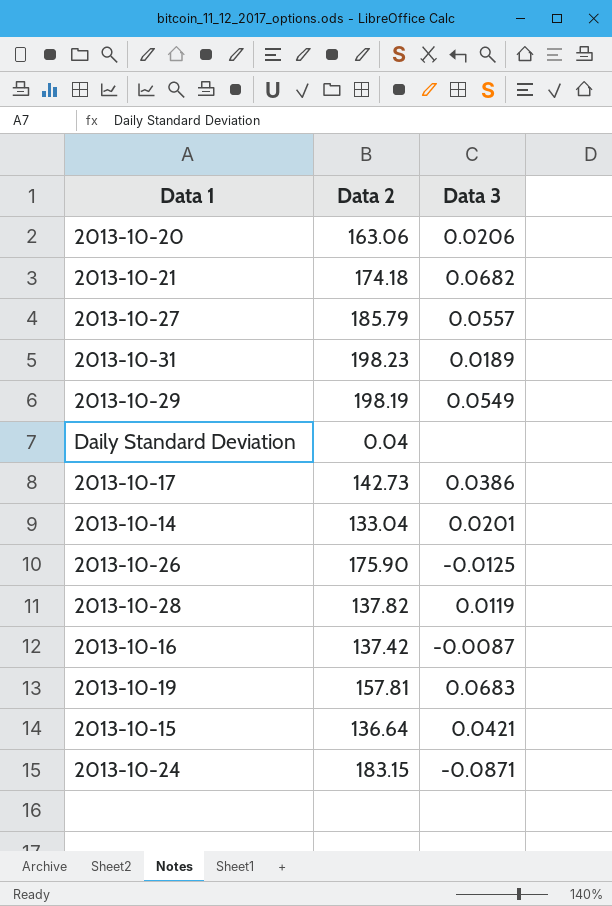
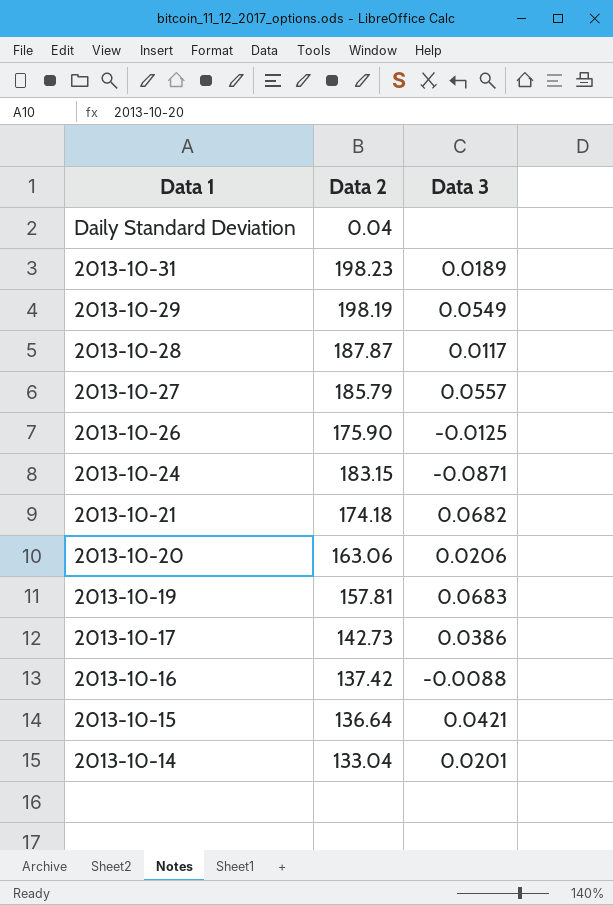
row order: none -> Data 1 descending
2013-10-28 | Data 2: 137.82 -> 187.87
2013-10-28 | Data 3: 0.0119 -> 0.0117
2013-10-16 | Data 3: -0.0087 -> -0.0088

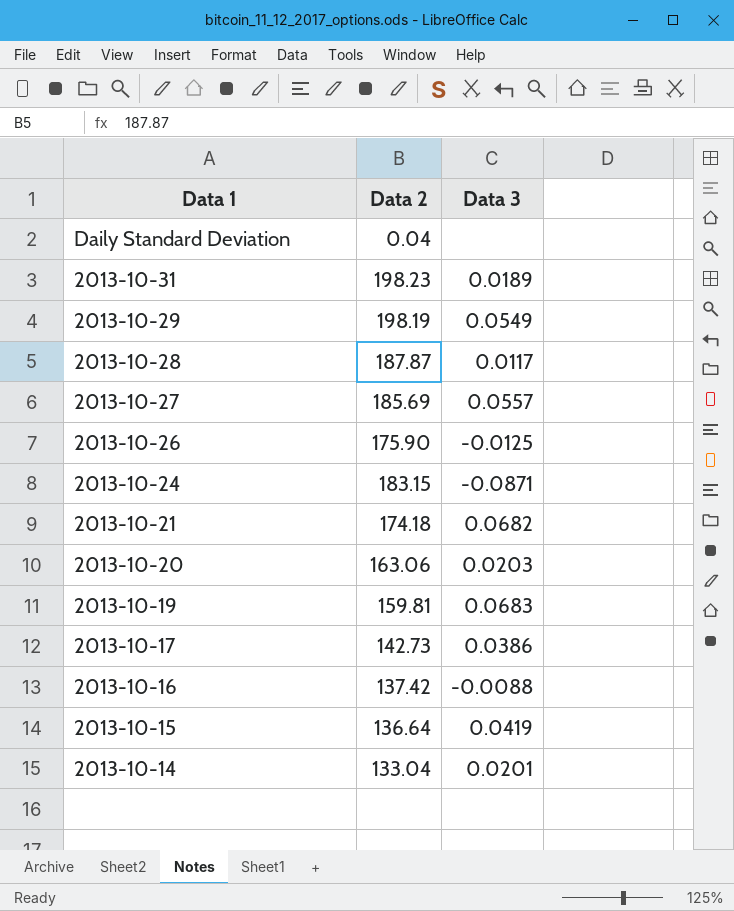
2013-10-27 | Data 2: 185.79 -> 185.69
2013-10-20 | Data 3: 0.0206 -> 0.0203
2013-10-19 | Data 2: 157.81 -> 159.81
2013-10-15 | Data 3: 0.0421 -> 0.0419

